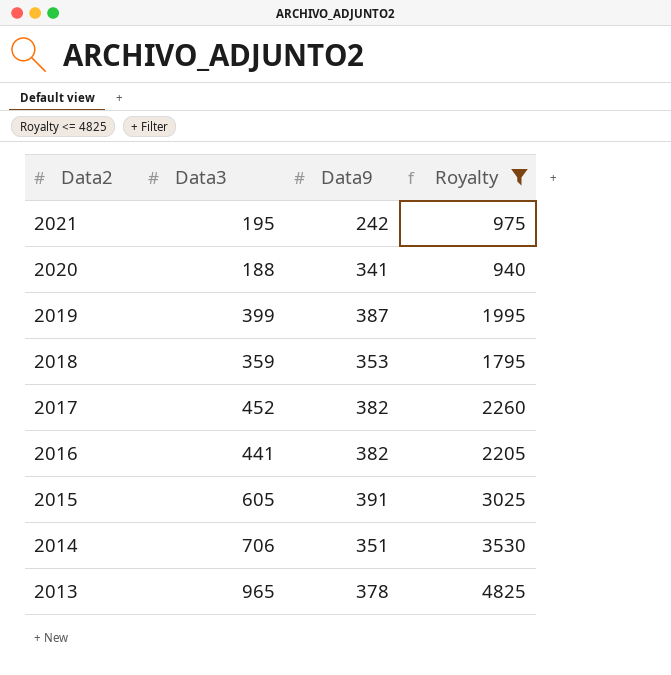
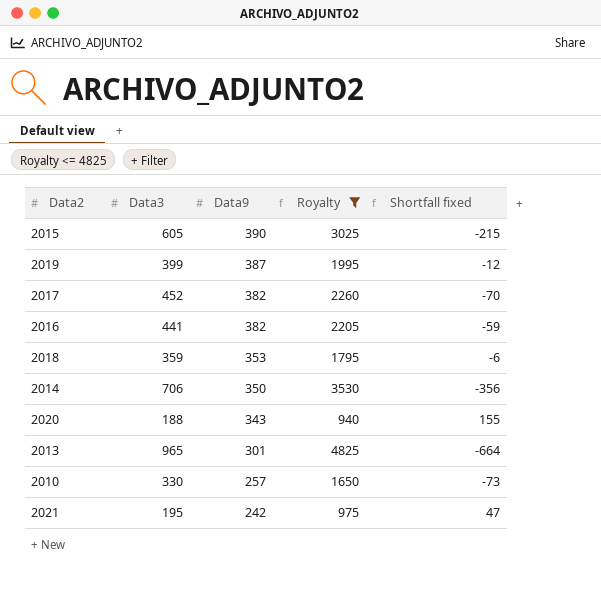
row order: Data2 descending -> Data9 descending
column Shortfall fixed | formula: none -> [Data9] - [Data3]
2015 | Data9: 391 -> 390
2014 | Data9: 351 -> 350
2020 | Data9: 341 -> 343
2013 | Data9: 378 -> 301
row 2010: none -> 330 | 257 | 1650 | -73

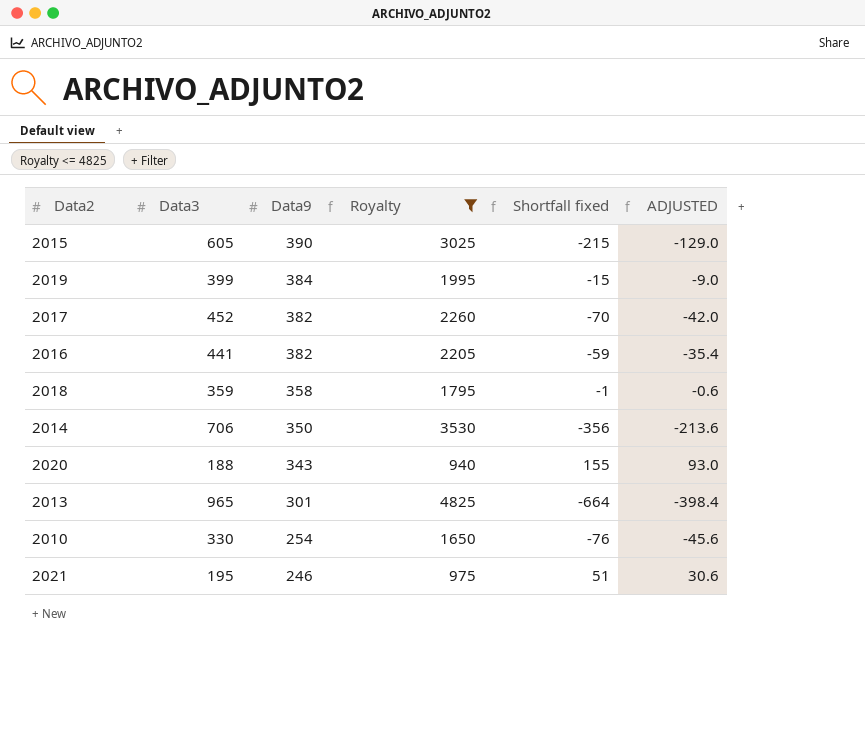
column ADJUSTED | formula: none -> [Shortfall fixed] * 0.6
2019 | Data9: 387 -> 384
2019 | Shortfall fixed: -12 -> -15
2018 | Data9: 353 -> 358
2018 | Shortfall fixed: -6 -> -1
2010 | Data9: 257 -> 254
2010 | Shortfall fixed: -73 -> -76
2021 | Data9: 242 -> 246
2021 | Shortfall fixed: 47 -> 51

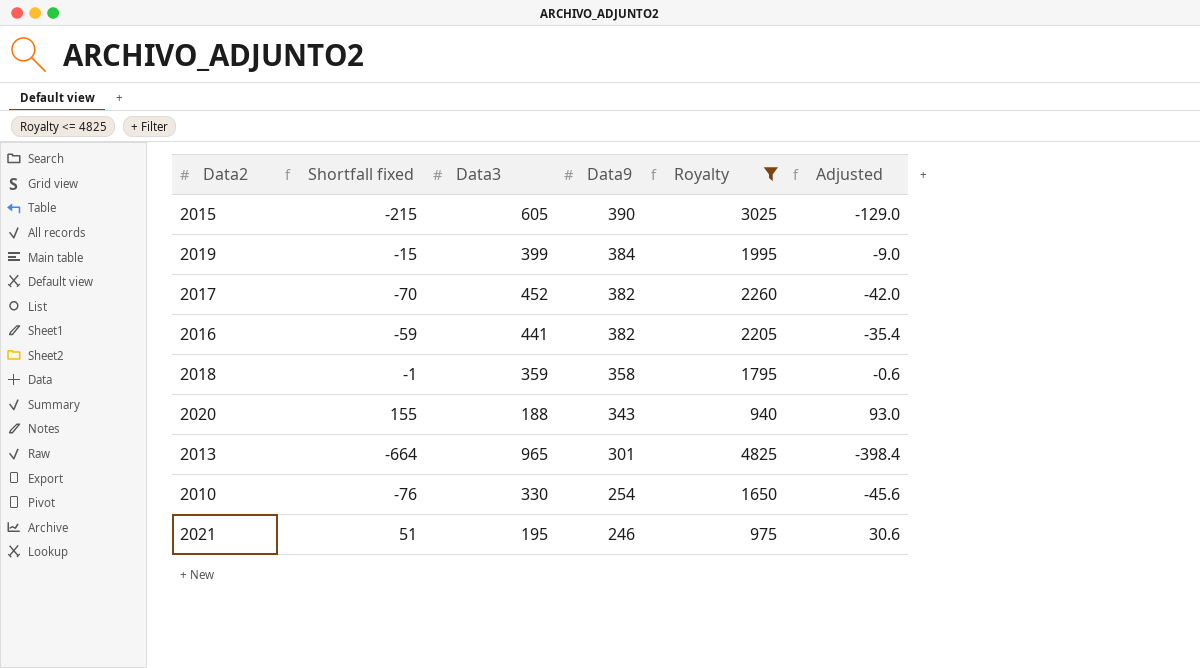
column Shortfall fixed | position: 5 -> 2
column name: ADJUSTED -> Adjusted
row 2014: 706 | 350 | 3530 | -356 | -213.6 -> none

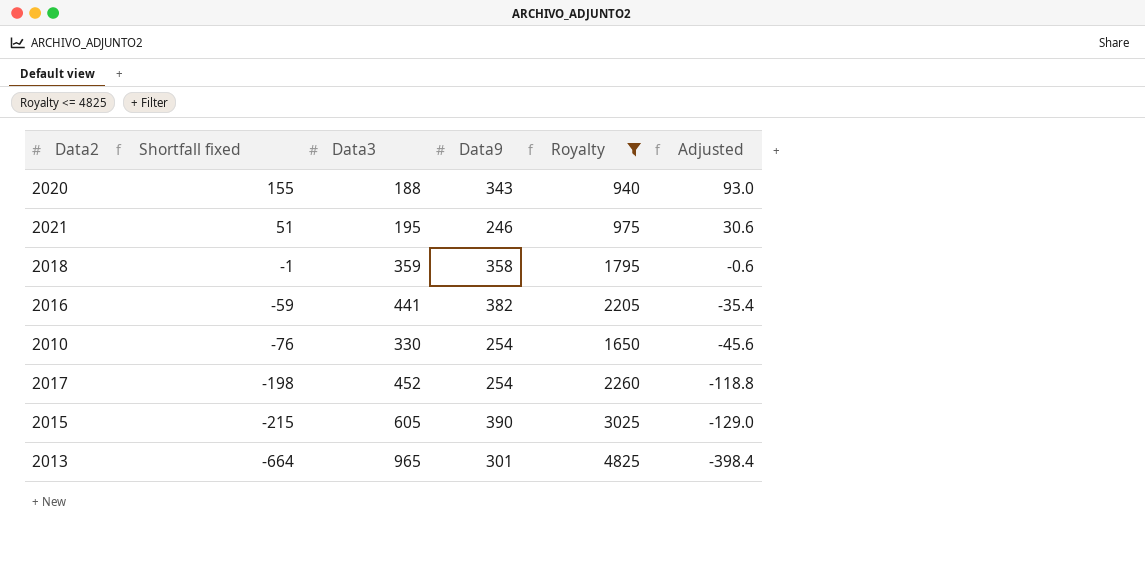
row order: Data9 descending -> Shortfall fixed descending
row 2019: -15 | 399 | 384 | 1995 | -9.0 -> none
2017 | Shortfall fixed: -70 -> -198
2017 | Data9: 382 -> 254
2017 | Adjusted: -42.0 -> -118.8

